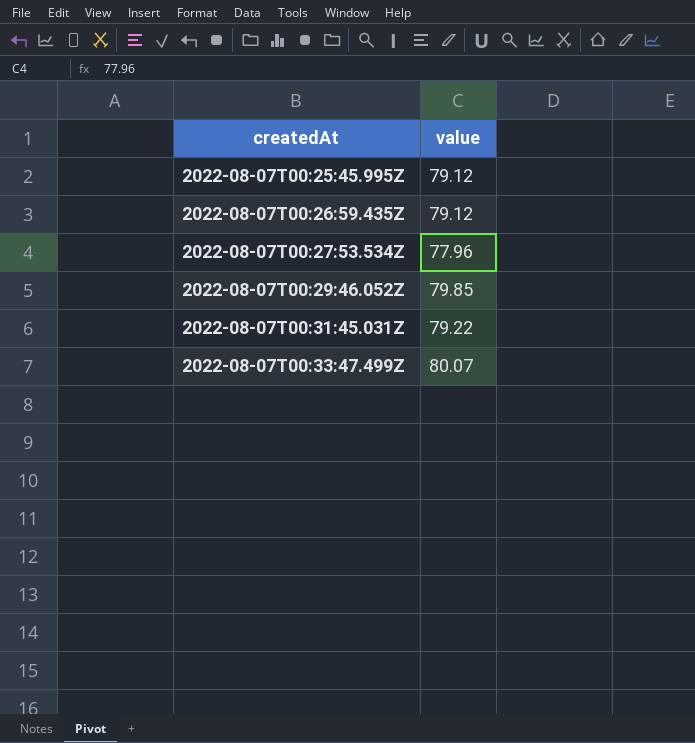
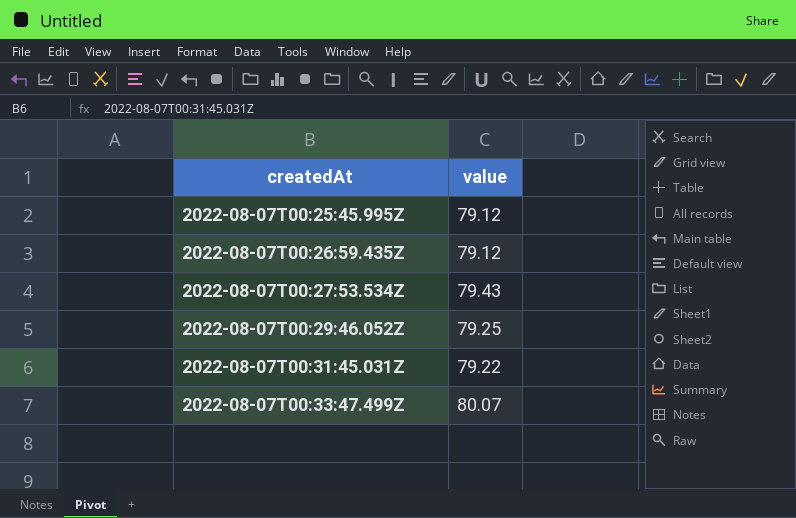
2022-08-07T00:27:53.534Z | value: 77.96 -> 79.43
2022-08-07T00:29:46.052Z | value: 79.85 -> 79.25

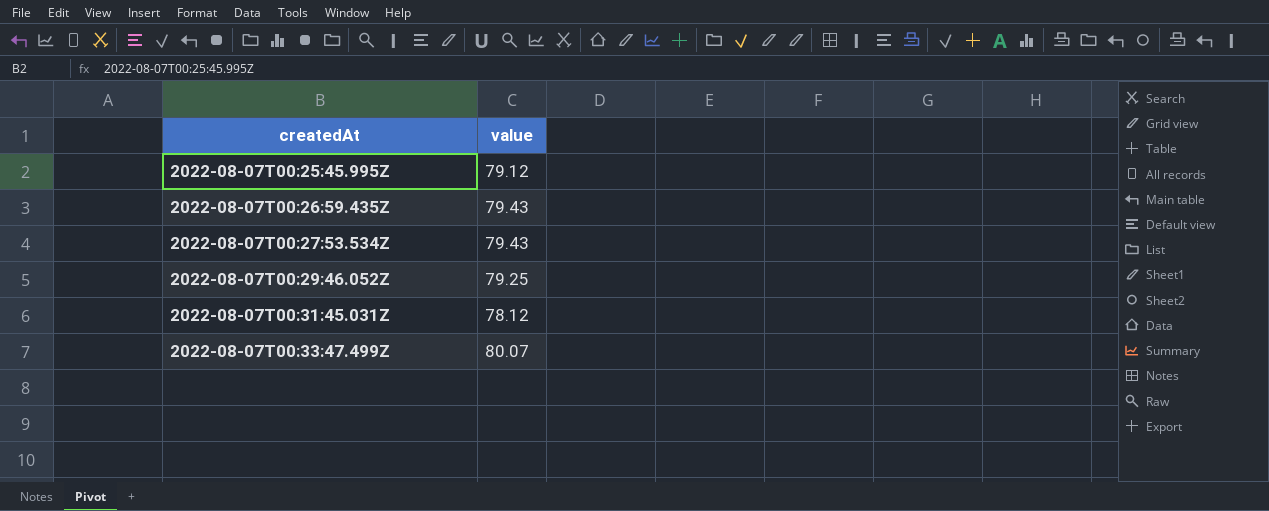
2022-08-07T00:26:59.435Z | value: 79.12 -> 79.43
2022-08-07T00:31:45.031Z | value: 79.22 -> 78.12

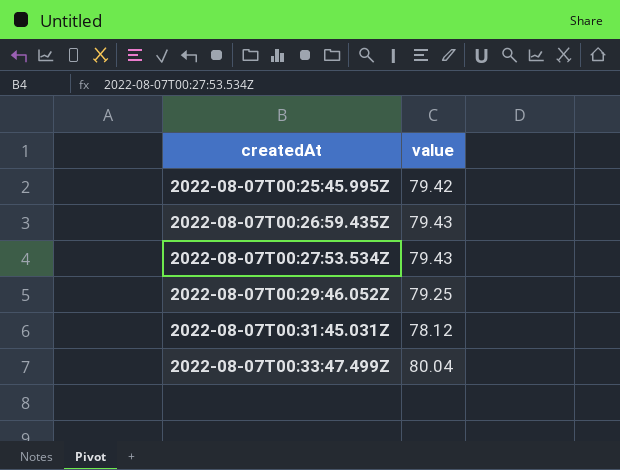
2022-08-07T00:25:45.995Z | value: 79.12 -> 79.42
2022-08-07T00:33:47.499Z | value: 80.07 -> 80.04

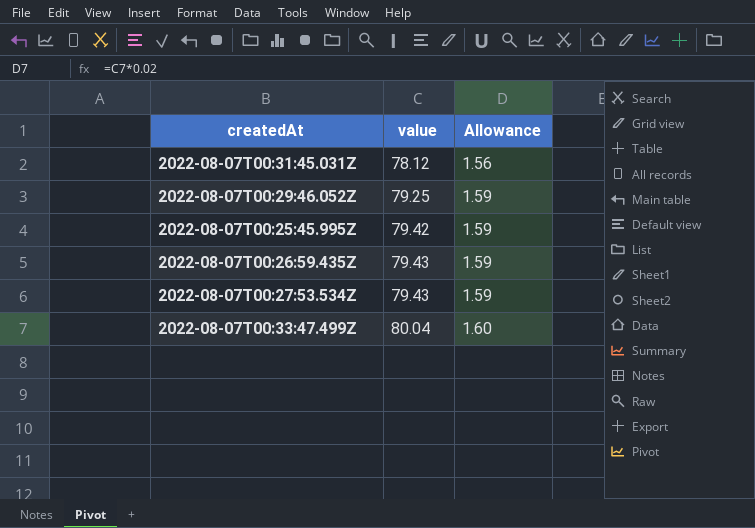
row order: createdAt ascending -> value ascending
column Allowance | formula: none -> [value] * 0.02

